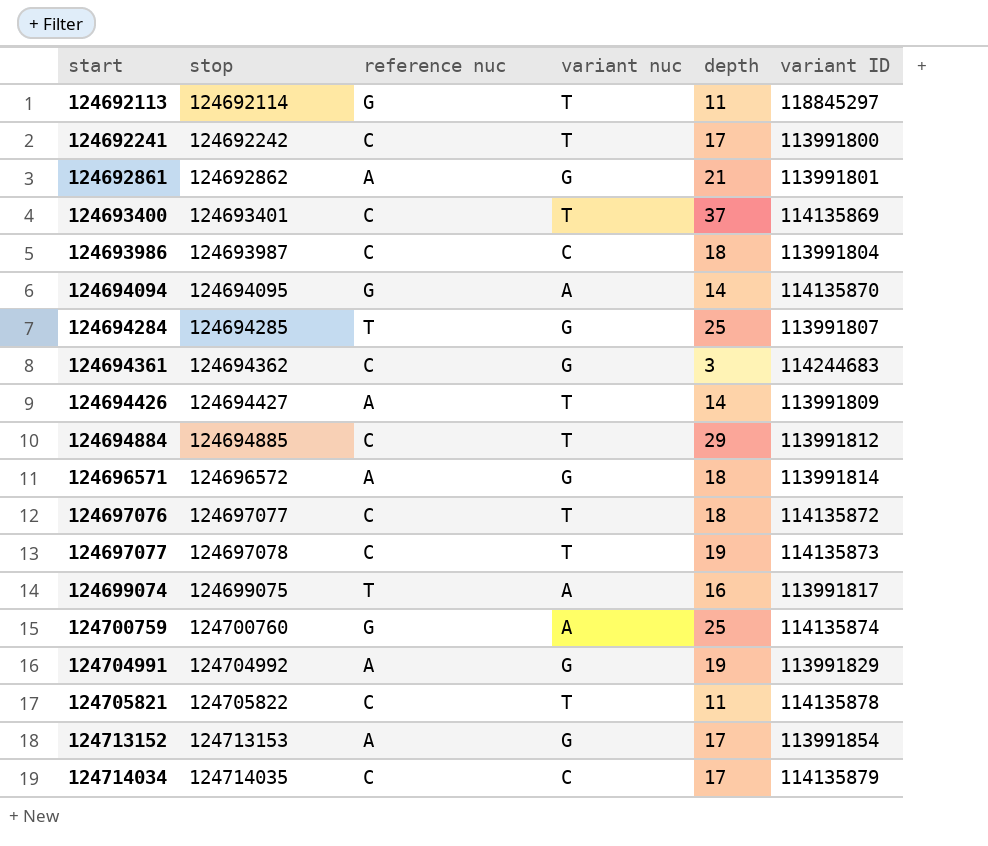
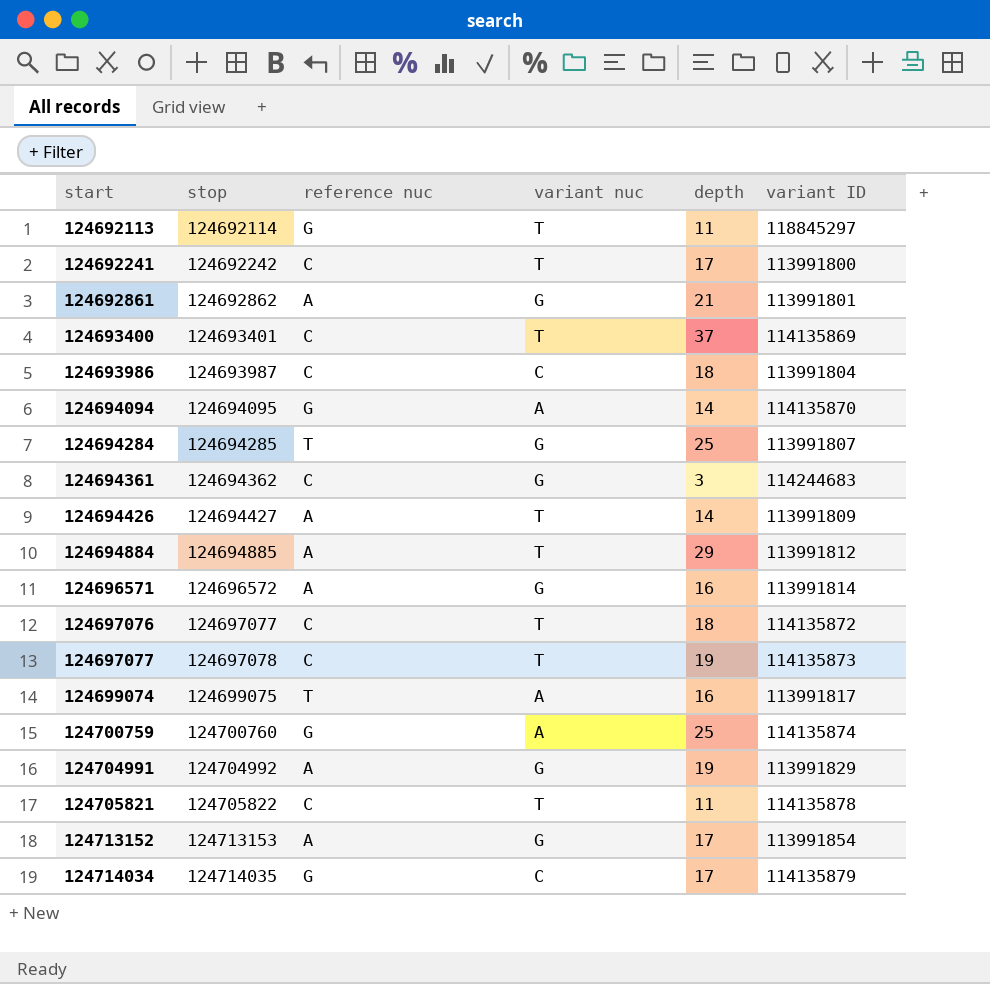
124694884 | reference nuc: C -> A
124696571 | depth: 18 -> 16
124714034 | reference nuc: C -> G

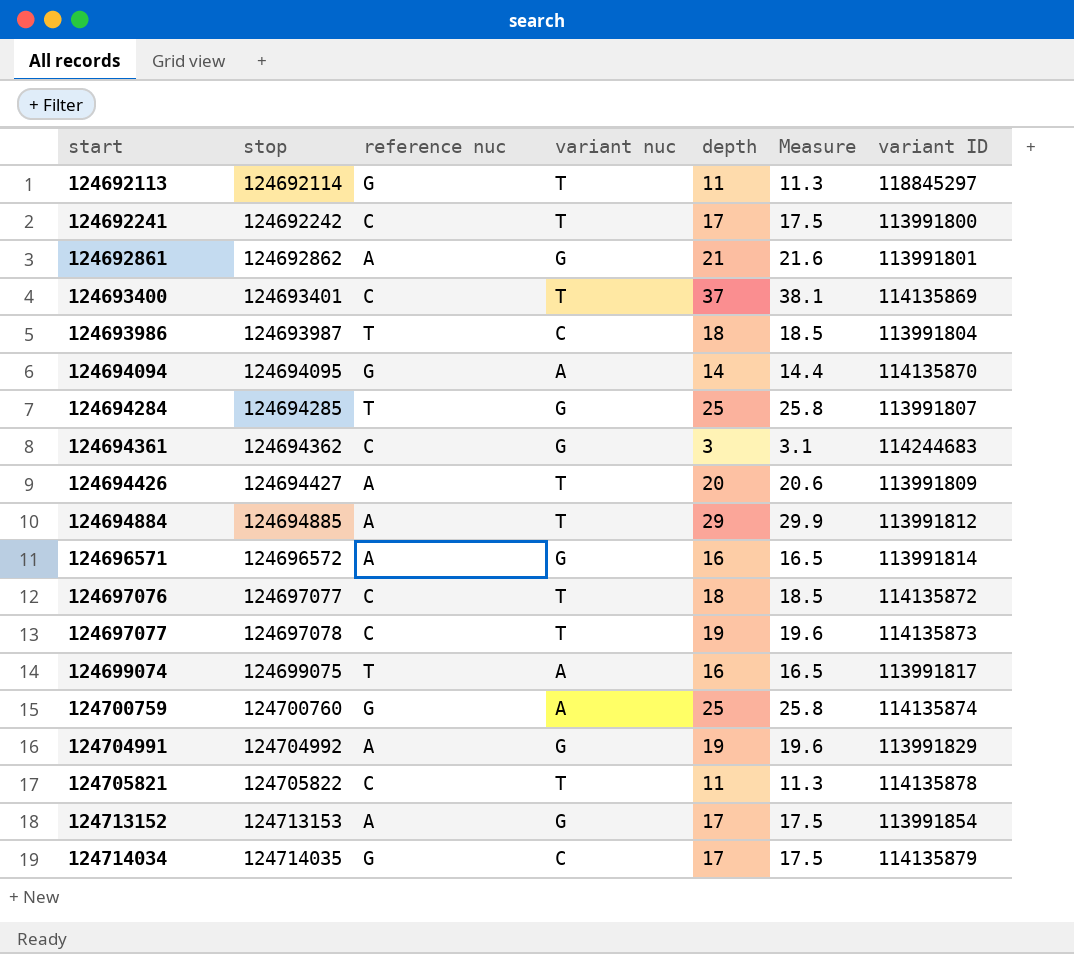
column Measure | formula: none -> [depth] * 1.03
124693986 | reference nuc: C -> T
124694426 | depth: 14 -> 20

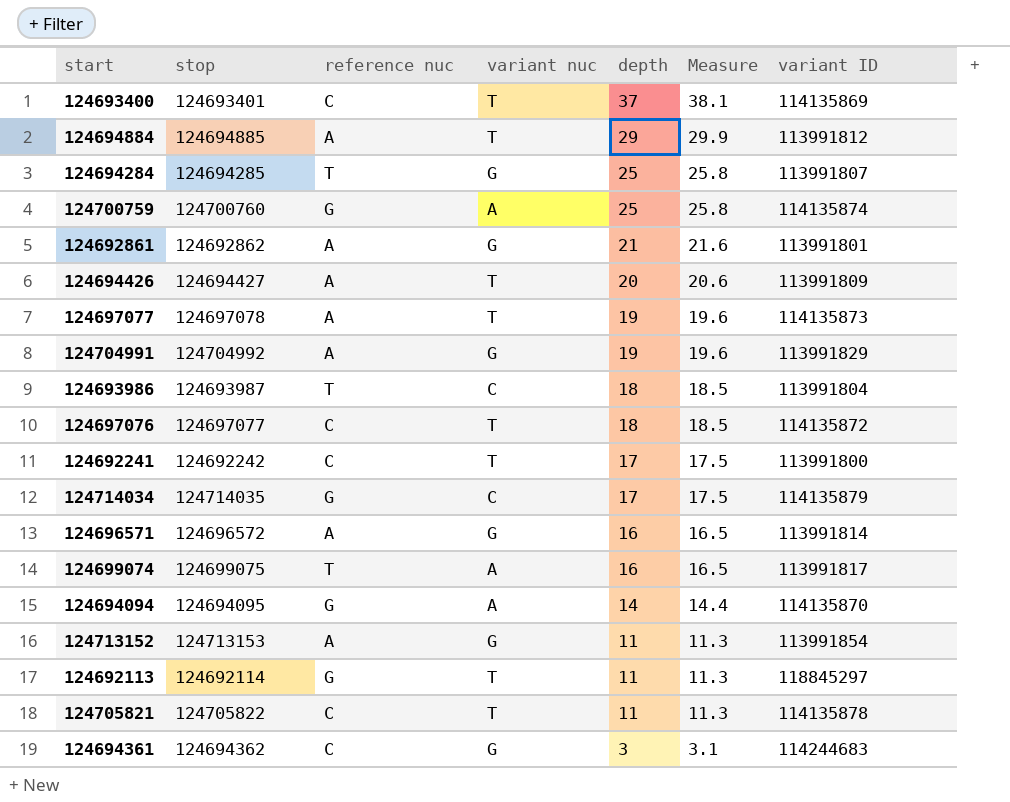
row order: start ascending -> depth descending
124697077 | reference nuc: C -> A
124713152 | depth: 17 -> 11
124713152 | Measure: 17.5 -> 11.3

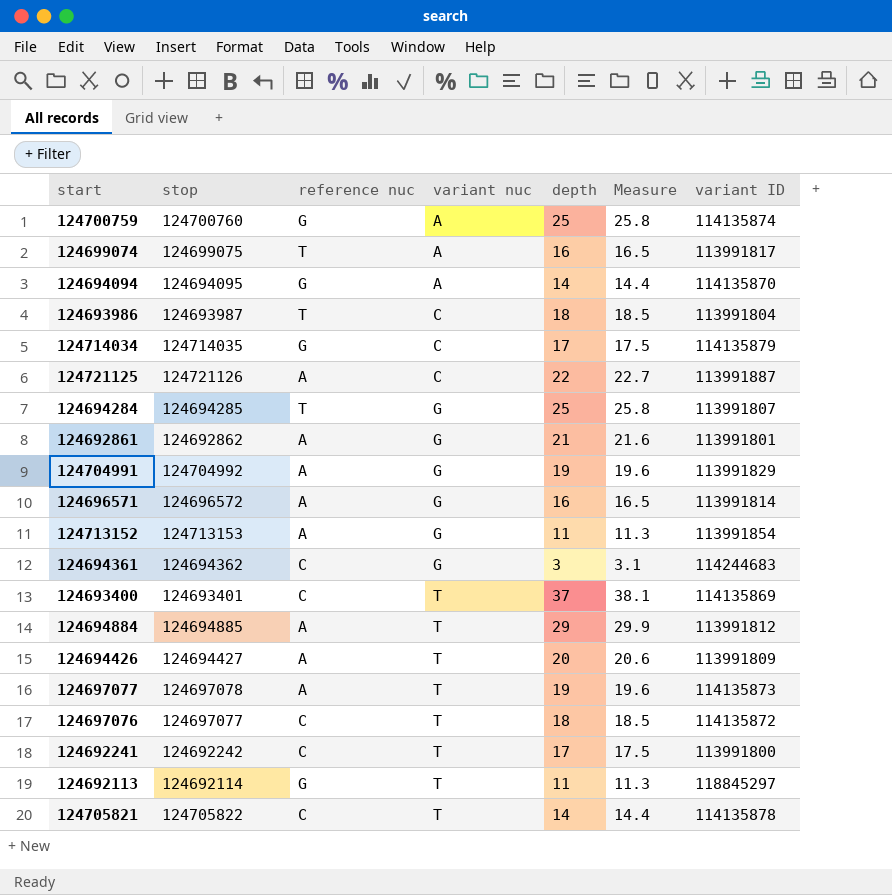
row order: depth descending -> variant nuc ascending
row 124721125: none -> 124721126 | A | C | 22 | 22.7 | 113991887
124705821 | depth: 11 -> 14
124705821 | Measure: 11.3 -> 14.4

